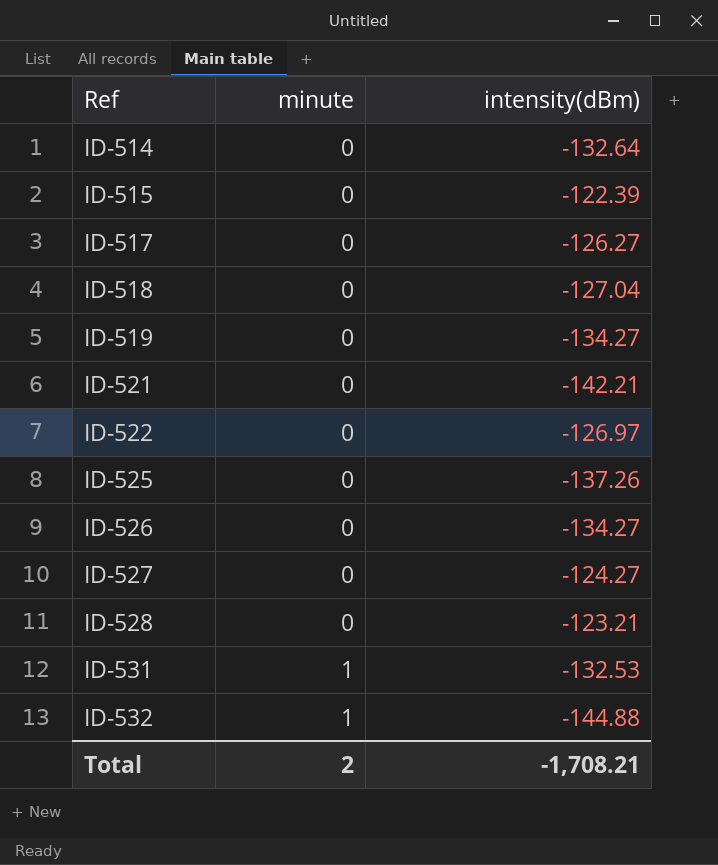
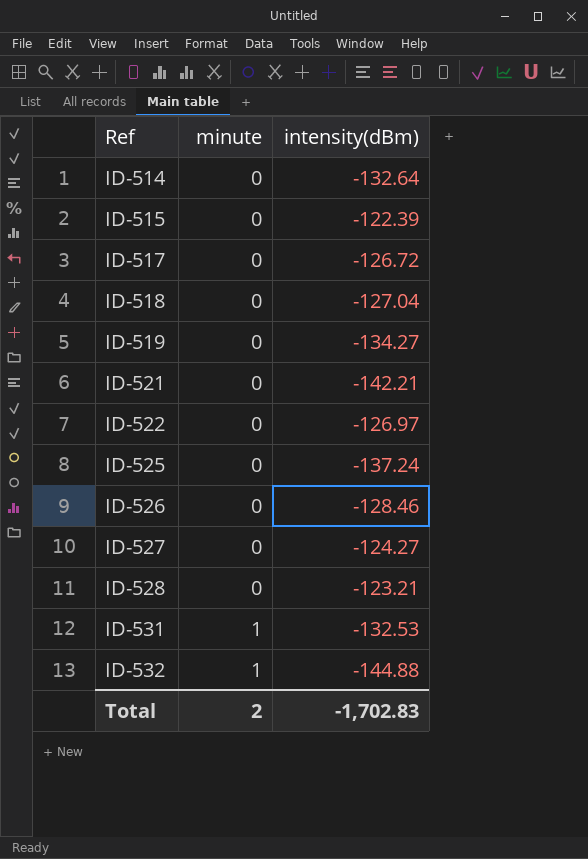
ID-517 | intensity(dBm): -126.27 -> -126.72
ID-525 | intensity(dBm): -137.26 -> -137.24
ID-526 | intensity(dBm): -134.27 -> -128.46
Total | intensity(dBm): -1,708.21 -> -1,702.83

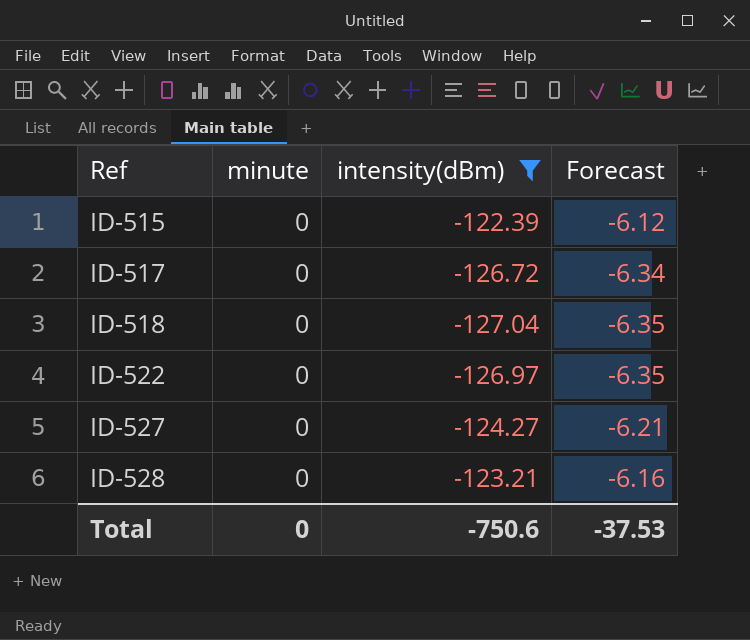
filter: none -> intensity(dBm) >= -127.04
column Forecast | formula: none -> [intensity(dBm)] * 0.05
Total | minute: 2 -> 0
Total | intensity(dBm): -1,702.83 -> -750.6

